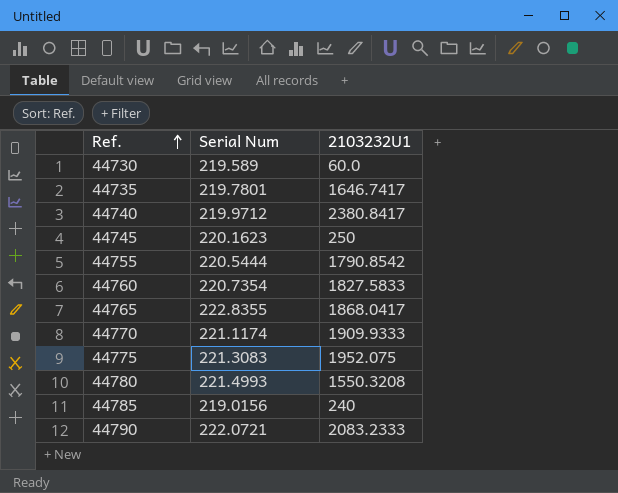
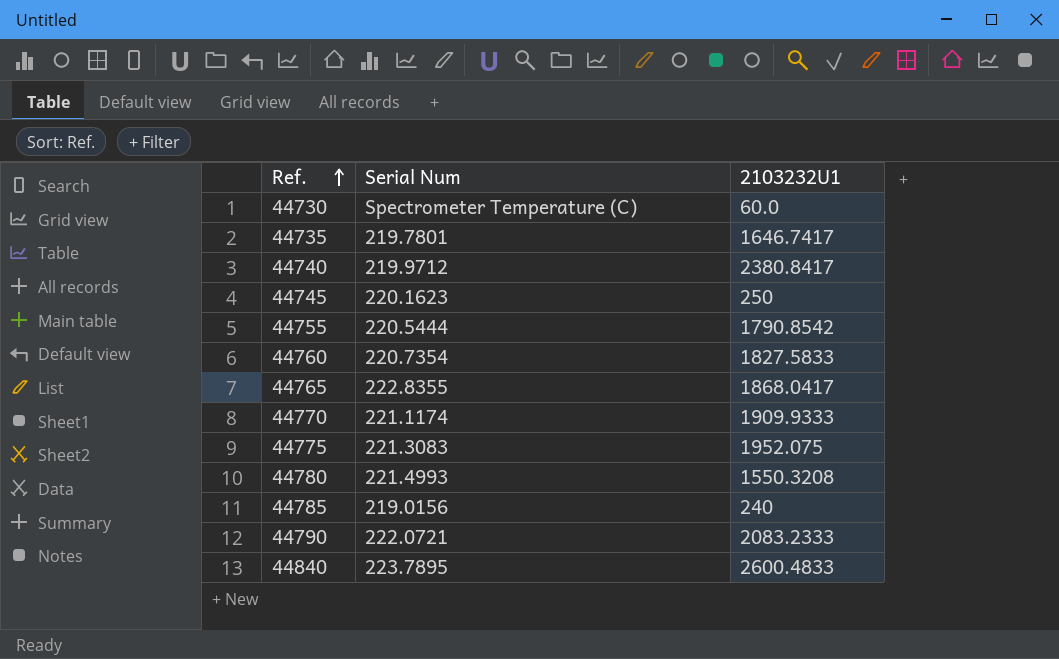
44730 | Serial Num: 219.589 -> Spectrometer Temperature (C)
row 44840: none -> 223.7895 | 2600.4833

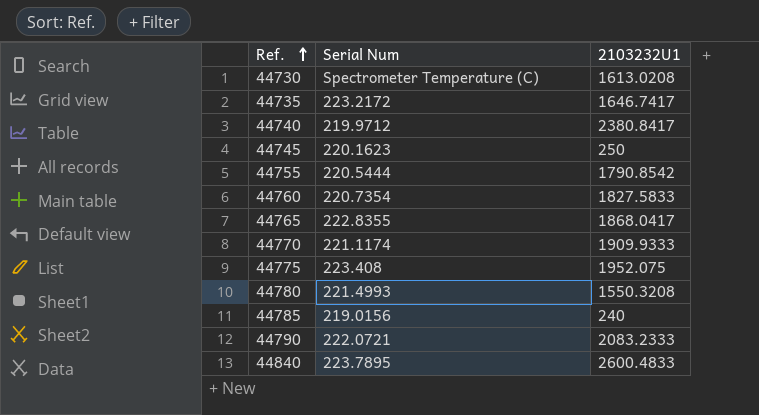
44730 | 2103232U1: 60.0 -> 1613.0208
44735 | Serial Num: 219.7801 -> 223.2172
44775 | Serial Num: 221.3083 -> 223.408

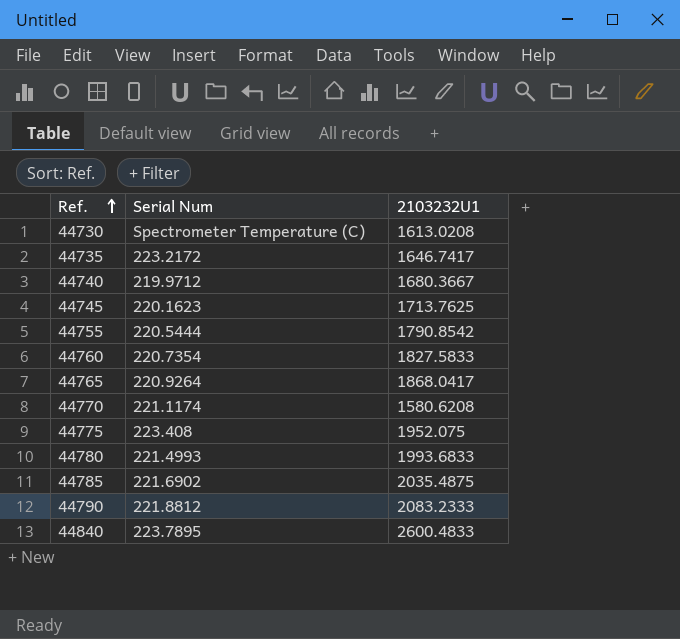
44740 | 2103232U1: 2380.8417 -> 1680.3667
44745 | 2103232U1: 250 -> 1713.7625
44765 | Serial Num: 222.8355 -> 220.9264
44770 | 2103232U1: 1909.9333 -> 1580.6208
44780 | 2103232U1: 1550.3208 -> 1993.6833
44785 | Serial Num: 219.0156 -> 221.6902
44785 | 2103232U1: 240 -> 2035.4875
44790 | Serial Num: 222.0721 -> 221.8812

